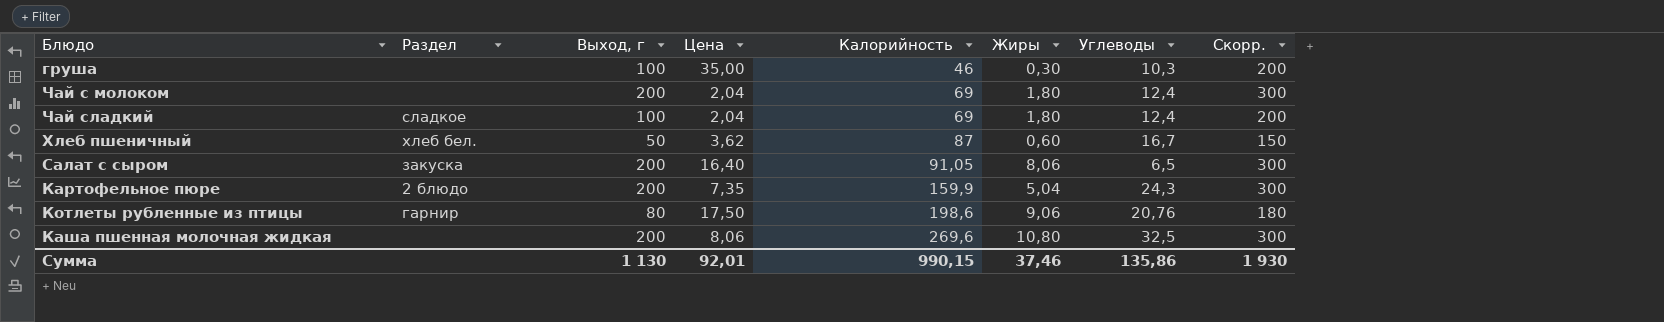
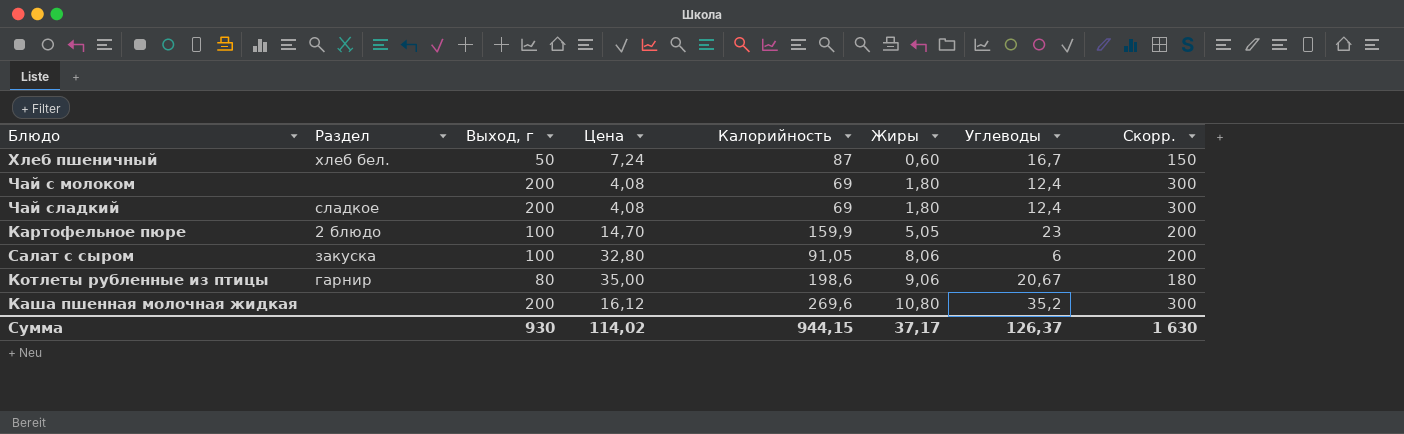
row order: Калорийность ascending -> Жиры ascending
row груша: none | 100 | 35,00 | 46 | 0,30 | 10,3 | 200 -> none
Хлеб пшеничный | Цена: 3,62 -> 7,24
Чай с молоком | Цена: 2,04 -> 4,08
Чай сладкий | Выход, г: 100 -> 200
Чай сладкий | Цена: 2,04 -> 4,08
Чай сладкий | Скорр.: 200 -> 300
Картофельное пюре | Выход, г: 200 -> 100
Картофельное пюре | Цена: 7,35 -> 14,70
Картофельное пюре | Жиры: 5,04 -> 5,05
Картофельное пюре | Углеводы: 24,3 -> 23
Картофельное пюре | Скорр.: 300 -> 200
Салат с сыром | Выход, г: 200 -> 100
Салат с сыром | Цена: 16,40 -> 32,80
Салат с сыром | Углеводы: 6,5 -> 6
Салат с сыром | Скорр.: 300 -> 200
Котлеты рубленные из птицы | Цена: 17,50 -> 35,00
Котлеты рубленные из птицы | Углеводы: 20,76 -> 20,67
Каша пшенная молочная жидкая | Цена: 8,06 -> 16,12
Каша пшенная молочная жидкая | Углеводы: 32,5 -> 35,2
Сумма | Выход, г: 1 130 -> 930
Сумма | Цена: 92,01 -> 114,02
Сумма | Калорийность: 990,15 -> 944,15
Сумма | Жиры: 37,46 -> 37,17
Сумма | Углеводы: 135,86 -> 126,37
Сумма | Скорр.: 1 930 -> 1 630

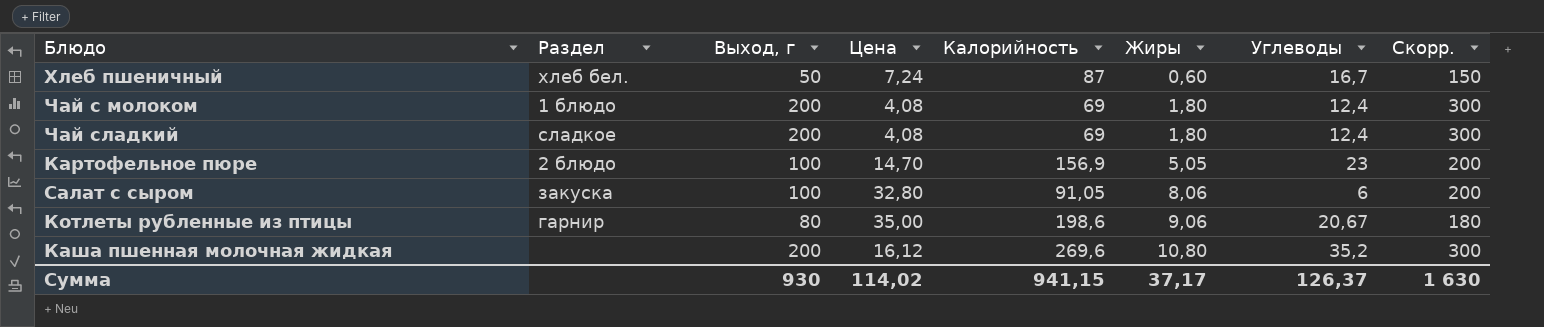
Чай с молоком | Раздел: none -> 1 блюдо
Картофельное пюре | Калорийность: 159,9 -> 156,9
Сумма | Калорийность: 944,15 -> 941,15

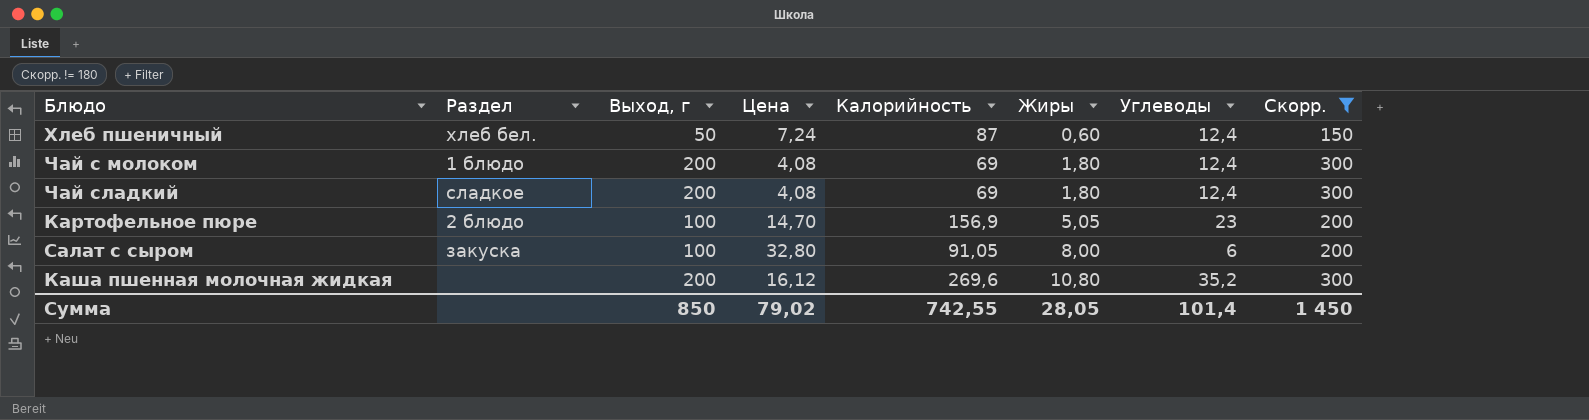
filter: none -> Скорр. != 180
Хлеб пшеничный | Углеводы: 16,7 -> 12,4
Салат с сыром | Жиры: 8,06 -> 8,00
Сумма | Выход, г: 930 -> 850
Сумма | Цена: 114,02 -> 79,02
Сумма | Калорийность: 941,15 -> 742,55
Сумма | Жиры: 37,17 -> 28,05
Сумма | Углеводы: 126,37 -> 101,4
Сумма | Скорр.: 1 630 -> 1 450

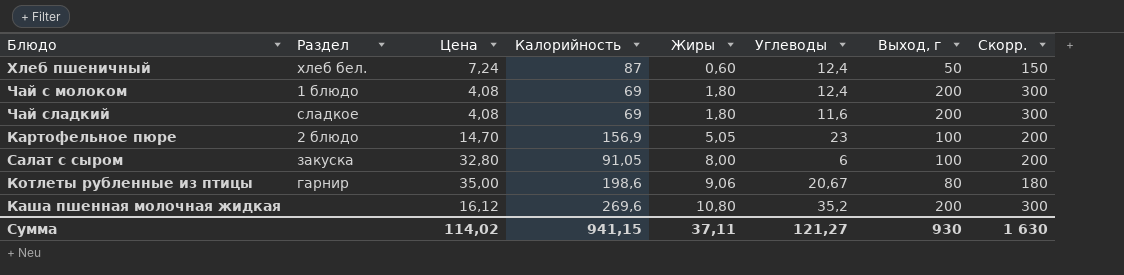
filter: Скорр. != 180 -> none
column Выход, г | position: 3 -> 7
Чай сладкий | Углеводы: 12,4 -> 11,6
Сумма | Цена: 79,02 -> 114,02
Сумма | Калорийность: 742,55 -> 941,15
Сумма | Жиры: 28,05 -> 37,11
Сумма | Углеводы: 101,4 -> 121,27
Сумма | Выход, г: 850 -> 930
Сумма | Скорр.: 1 450 -> 1 630

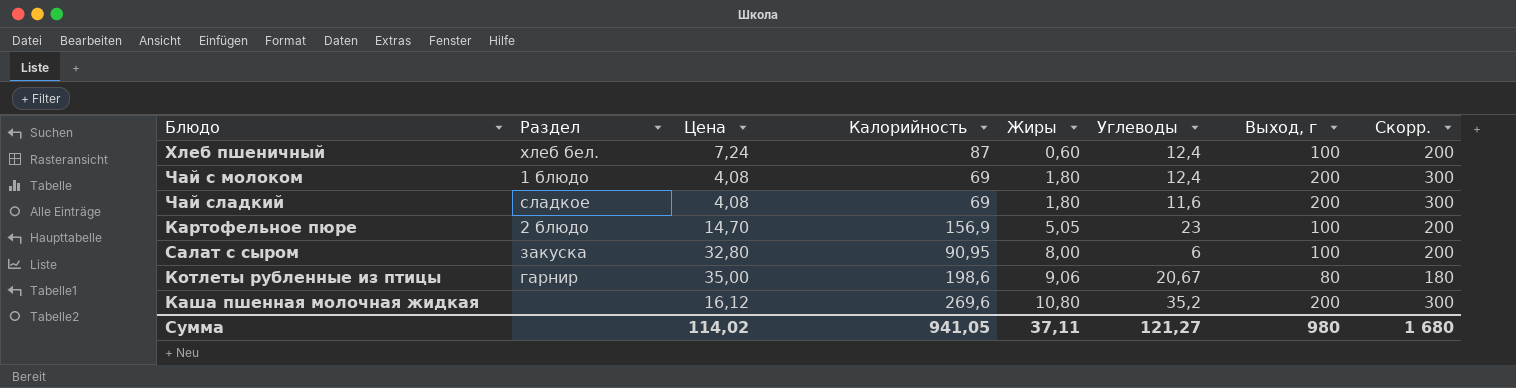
Хлеб пшеничный | Выход, г: 50 -> 100
Хлеб пшеничный | Скорр.: 150 -> 200
Салат с сыром | Калорийность: 91,05 -> 90,95
Сумма | Калорийность: 941,15 -> 941,05
Сумма | Выход, г: 930 -> 980
Сумма | Скорр.: 1 630 -> 1 680

